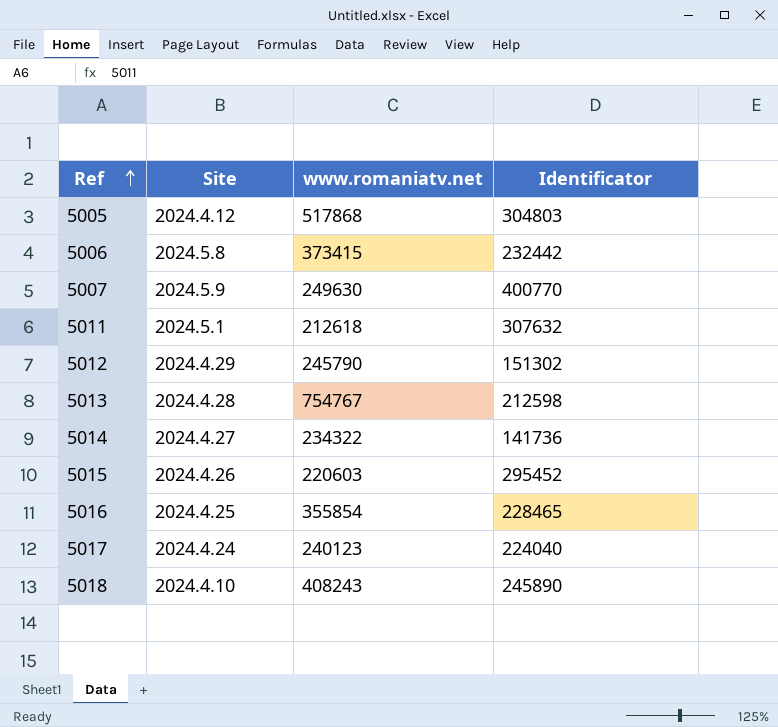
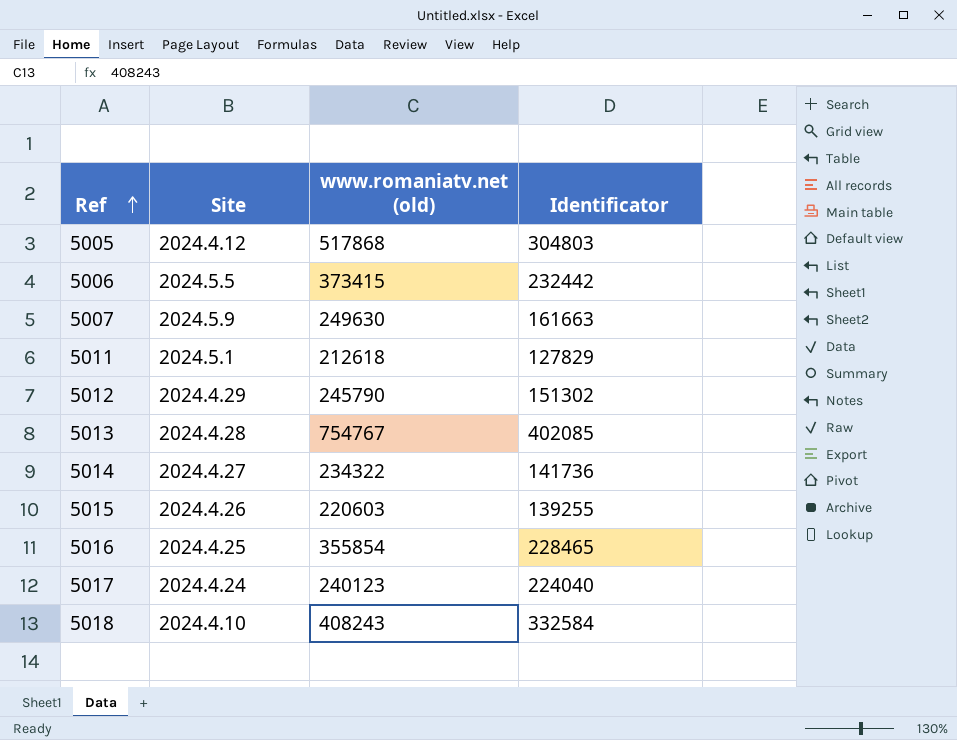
column name: www.romaniatv.net -> www.romaniatv.net (old)
5006 | Site: 2024.5.8 -> 2024.5.5
5007 | Identificator: 400770 -> 161663
5011 | Identificator: 307632 -> 127829
5013 | Identificator: 212598 -> 402085
5015 | Identificator: 295452 -> 139255
5018 | Identificator: 245890 -> 332584

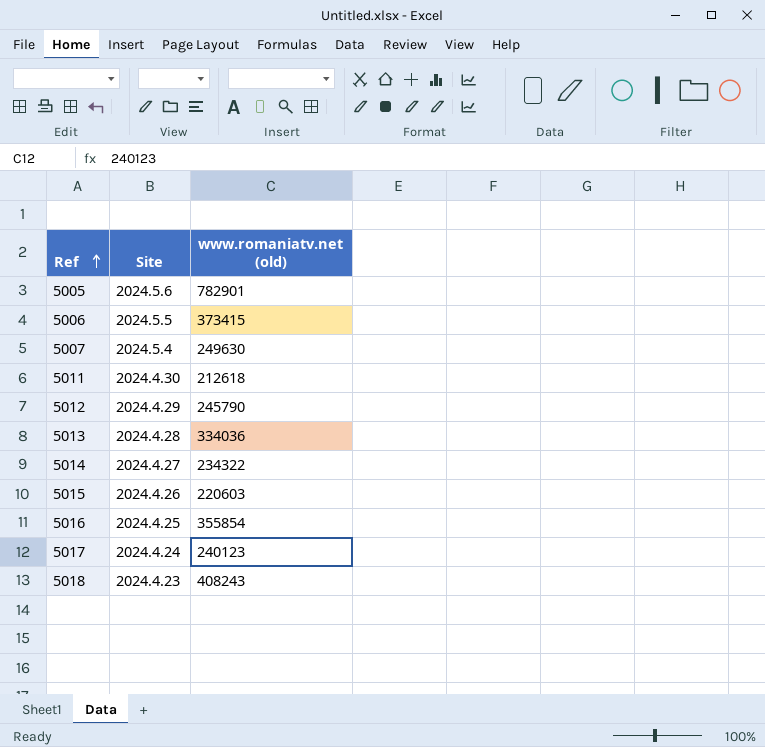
column Identificator | position: 4 -> none
5005 | Site: 2024.4.12 -> 2024.5.6
5005 | www.romaniatv.net (old): 517868 -> 782901
5007 | Site: 2024.5.9 -> 2024.5.4
5011 | Site: 2024.5.1 -> 2024.4.30
5013 | www.romaniatv.net (old): 754767 -> 334036
5018 | Site: 2024.4.10 -> 2024.4.23

